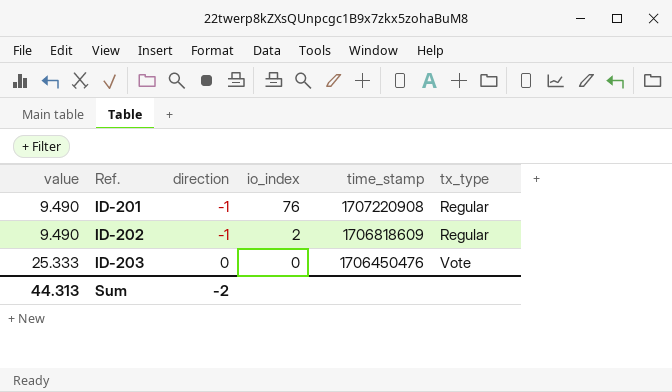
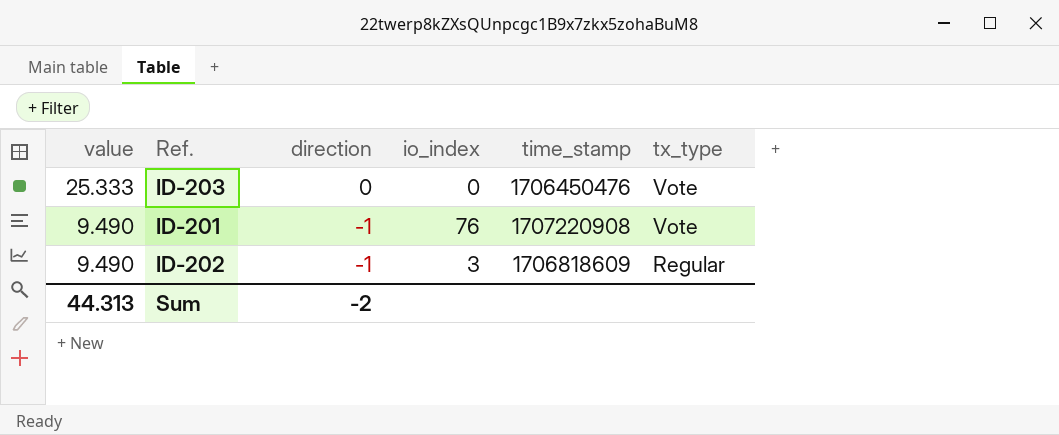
row order: value ascending -> value descending
ID-201 | tx_type: Regular -> Vote
ID-202 | io_index: 2 -> 3

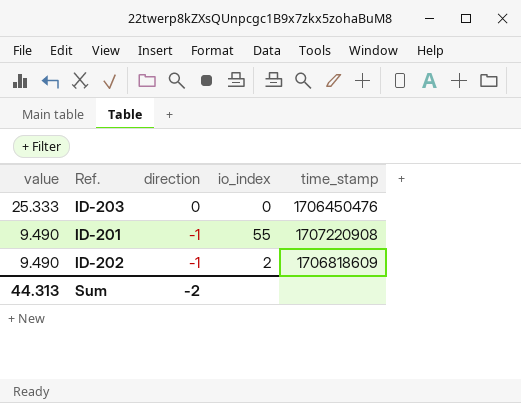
column tx_type | position: 6 -> none
ID-201 | io_index: 76 -> 55
ID-202 | io_index: 3 -> 2

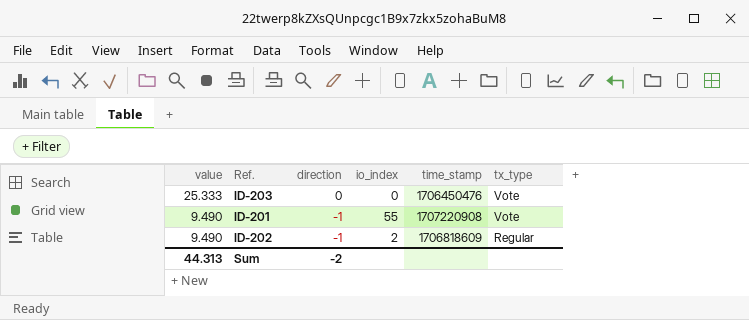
column tx_type | position: none -> 6

